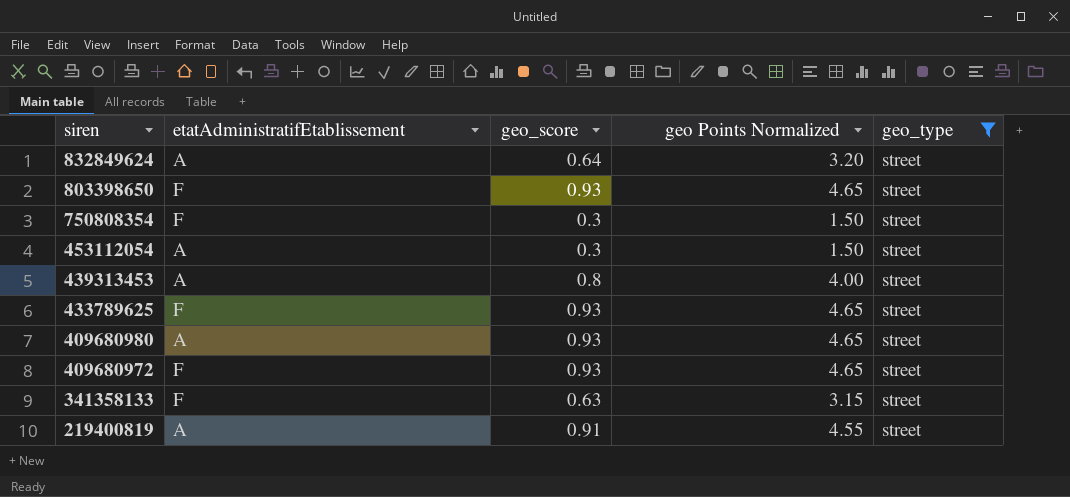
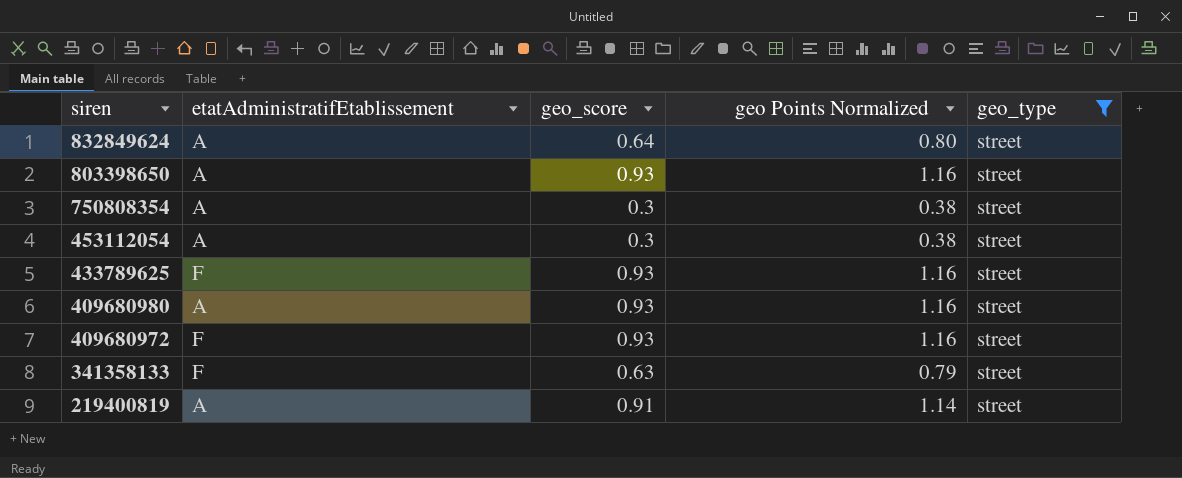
column geo Points Normalized | formula: [geo_score] * 5 -> [geo_score] * 1.25
row 439313453: A | 0.8 | 4.00 | street -> none
803398650 | etatAdministratifEtablissement: F -> A
750808354 | etatAdministratifEtablissement: F -> A

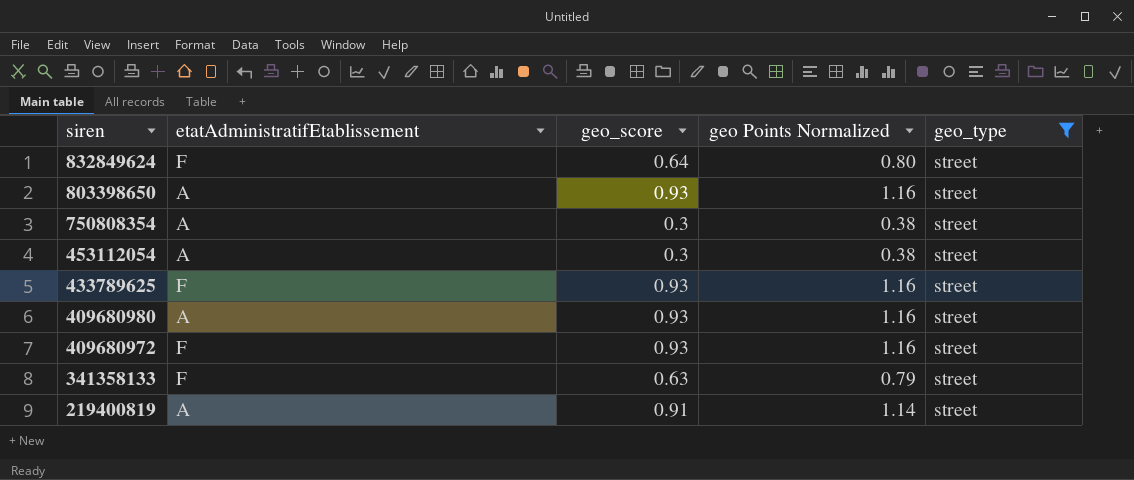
832849624 | etatAdministratifEtablissement: A -> F

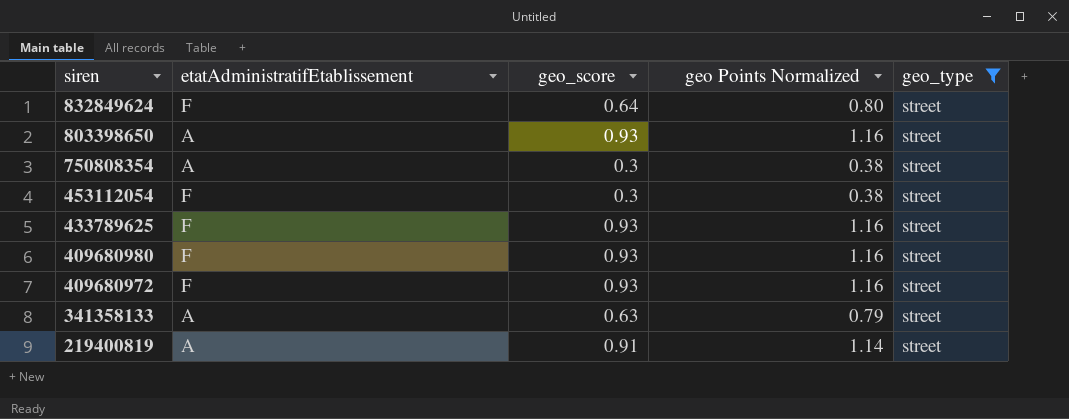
453112054 | etatAdministratifEtablissement: A -> F
409680980 | etatAdministratifEtablissement: A -> F
341358133 | etatAdministratifEtablissement: F -> A

